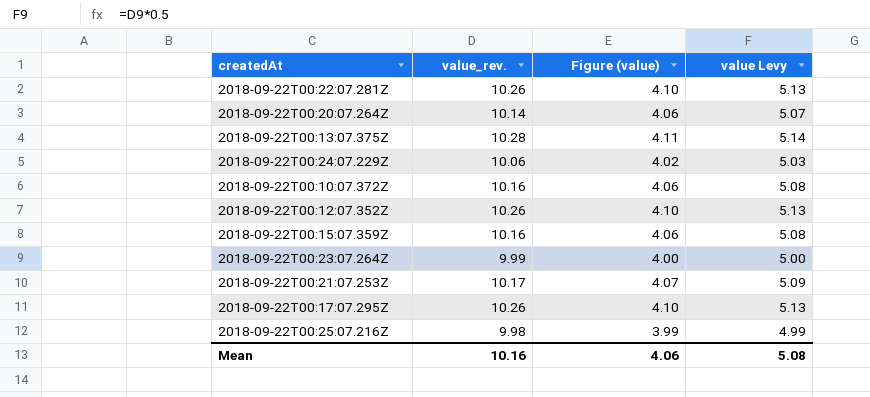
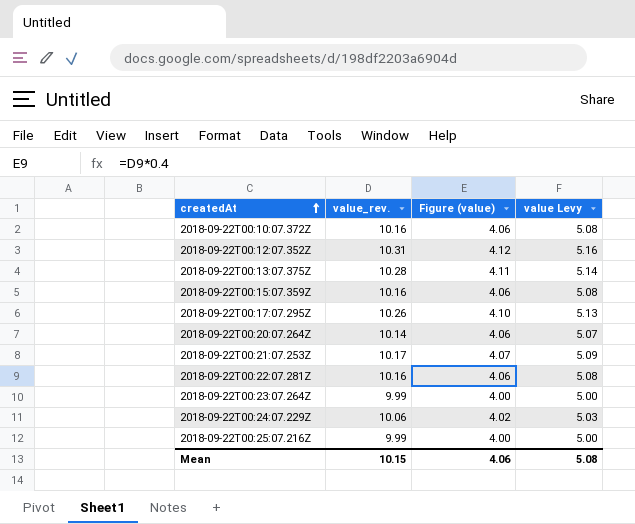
row order: none -> createdAt ascending
2018-09-22T00:12:07.352Z | value_rev.: 10.26 -> 10.31
2018-09-22T00:12:07.352Z | Figure (value): 4.10 -> 4.12
2018-09-22T00:12:07.352Z | value Levy: 5.13 -> 5.16
2018-09-22T00:22:07.281Z | value_rev.: 10.26 -> 10.16
2018-09-22T00:22:07.281Z | Figure (value): 4.10 -> 4.06
2018-09-22T00:22:07.281Z | value Levy: 5.13 -> 5.08
2018-09-22T00:25:07.216Z | value_rev.: 9.98 -> 9.99
2018-09-22T00:25:07.216Z | Figure (value): 3.99 -> 4.00
2018-09-22T00:25:07.216Z | value Levy: 4.99 -> 5.00
Mean | value_rev.: 10.16 -> 10.15

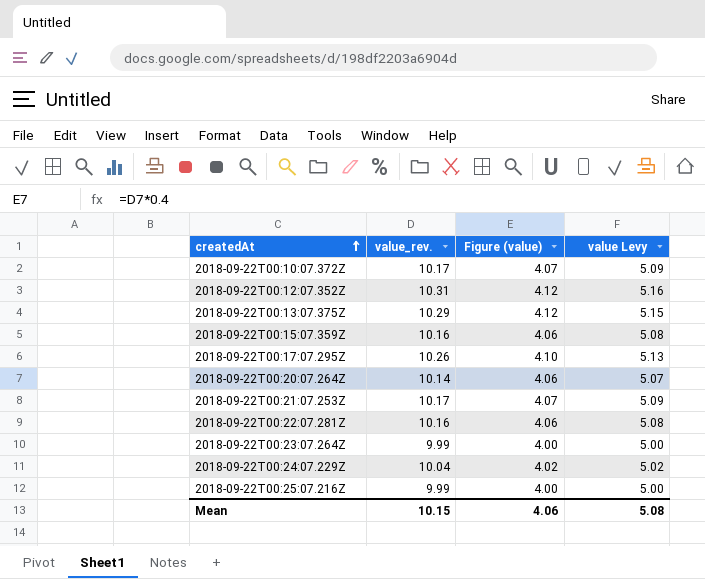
2018-09-22T00:10:07.372Z | value_rev.: 10.16 -> 10.17
2018-09-22T00:10:07.372Z | Figure (value): 4.06 -> 4.07
2018-09-22T00:10:07.372Z | value Levy: 5.08 -> 5.09
2018-09-22T00:13:07.375Z | value_rev.: 10.28 -> 10.29
2018-09-22T00:13:07.375Z | Figure (value): 4.11 -> 4.12
2018-09-22T00:13:07.375Z | value Levy: 5.14 -> 5.15
2018-09-22T00:24:07.229Z | value_rev.: 10.06 -> 10.04
2018-09-22T00:24:07.229Z | value Levy: 5.03 -> 5.02

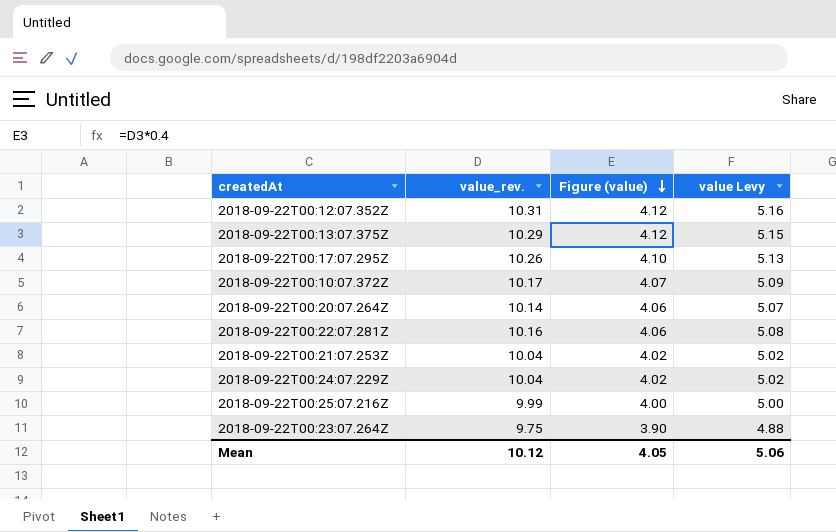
row order: createdAt ascending -> Figure (value) descending
row 2018-09-22T00:15:07.359Z: 10.16 | 4.06 | 5.08 -> none
2018-09-22T00:21:07.253Z | value_rev.: 10.17 -> 10.04
2018-09-22T00:21:07.253Z | Figure (value): 4.07 -> 4.02
2018-09-22T00:21:07.253Z | value Levy: 5.09 -> 5.02
2018-09-22T00:23:07.264Z | value_rev.: 9.99 -> 9.75
2018-09-22T00:23:07.264Z | Figure (value): 4.00 -> 3.90
2018-09-22T00:23:07.264Z | value Levy: 5.00 -> 4.88
Mean | value_rev.: 10.15 -> 10.12
Mean | Figure (value): 4.06 -> 4.05
Mean | value Levy: 5.08 -> 5.06

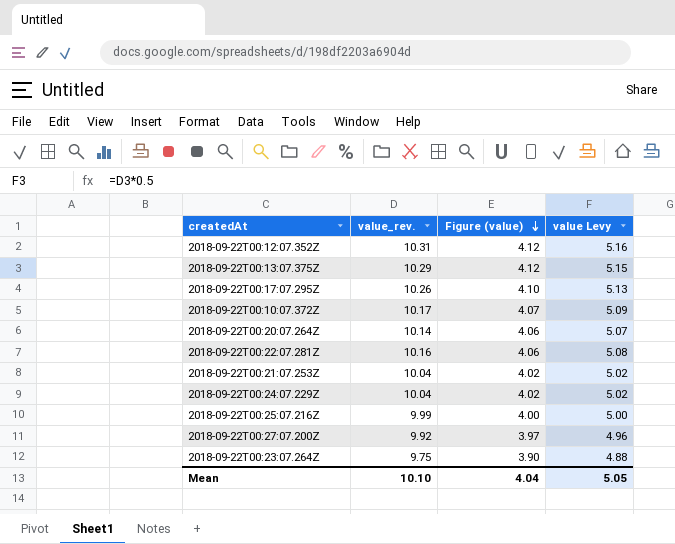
row 2018-09-22T00:27:07.200Z: none -> 9.92 | 3.97 | 4.96
Mean | value_rev.: 10.12 -> 10.10
Mean | Figure (value): 4.05 -> 4.04
Mean | value Levy: 5.06 -> 5.05

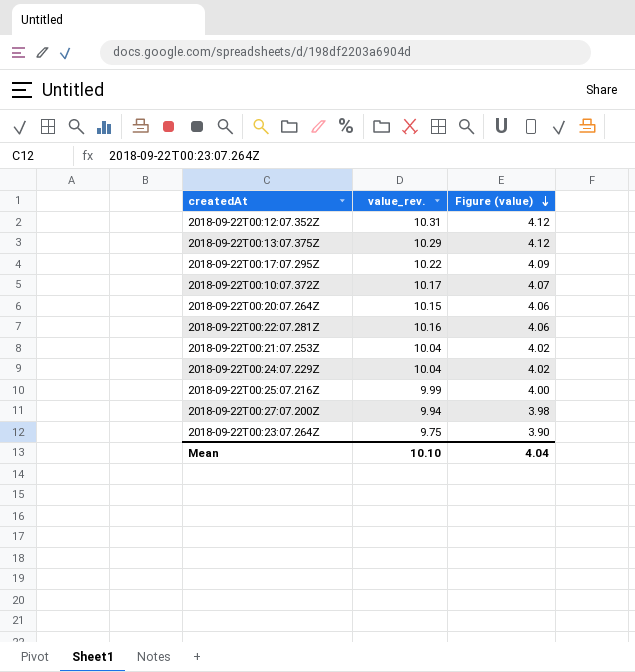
column value Levy | formula: [value_rev.] * 0.5 -> none
2018-09-22T00:17:07.295Z | value_rev.: 10.26 -> 10.22
2018-09-22T00:17:07.295Z | Figure (value): 4.10 -> 4.09
2018-09-22T00:20:07.264Z | value_rev.: 10.14 -> 10.15
2018-09-22T00:27:07.200Z | value_rev.: 9.92 -> 9.94
2018-09-22T00:27:07.200Z | Figure (value): 3.97 -> 3.98

